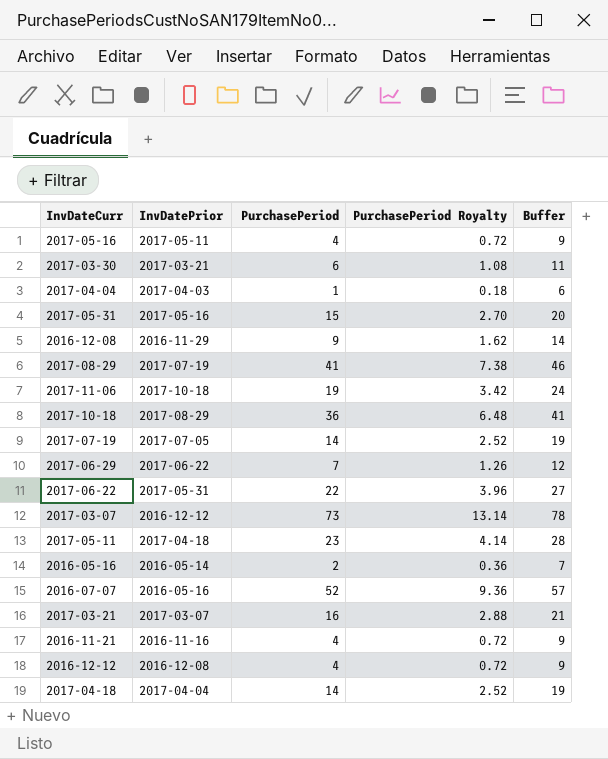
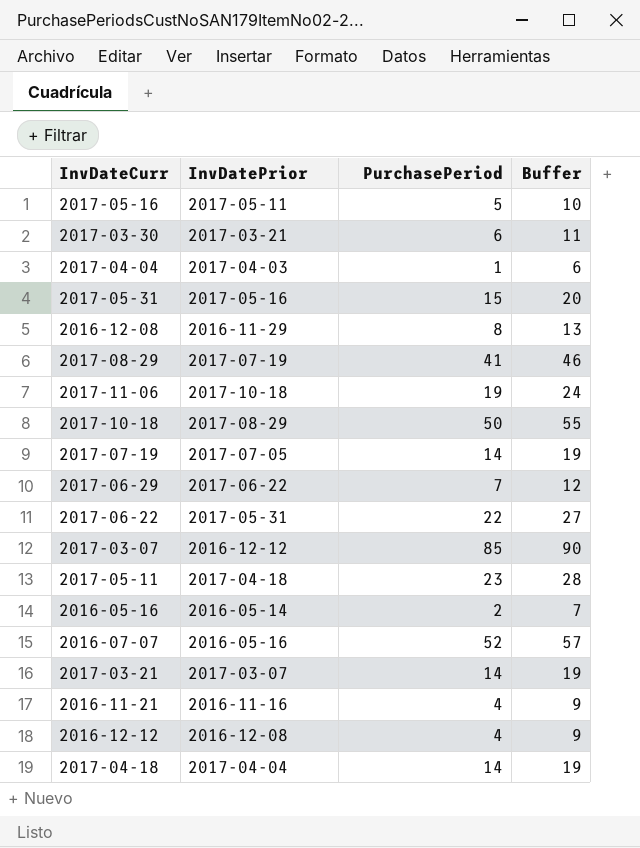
column PurchasePeriod Royalty | formula: [PurchasePeriod] * 0.18 -> none
2017-05-16 | PurchasePeriod: 4 -> 5
2017-05-16 | Buffer: 9 -> 10
2016-12-08 | PurchasePeriod: 9 -> 8
2016-12-08 | Buffer: 14 -> 13
2017-10-18 | PurchasePeriod: 36 -> 50
2017-10-18 | Buffer: 41 -> 55
2017-03-07 | PurchasePeriod: 73 -> 85
2017-03-07 | Buffer: 78 -> 90
2017-03-21 | PurchasePeriod: 16 -> 14
2017-03-21 | Buffer: 21 -> 19

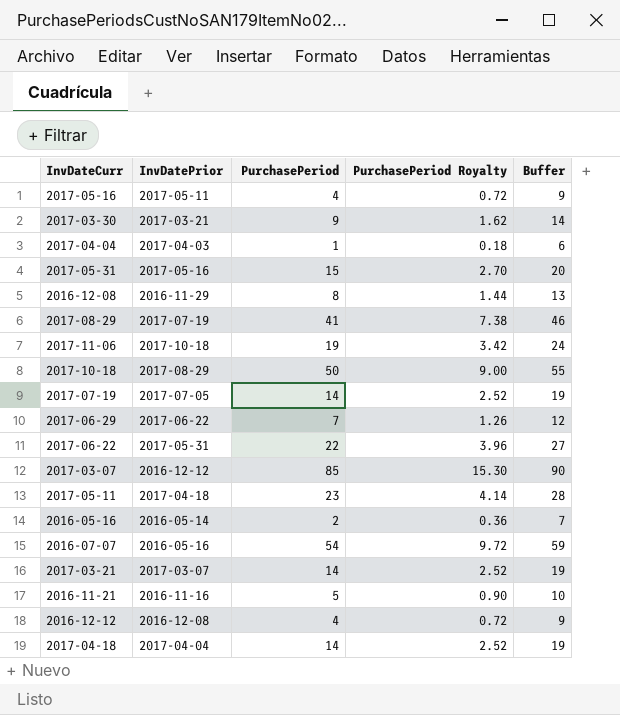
column PurchasePeriod Royalty | formula: none -> [PurchasePeriod] * 0.18
2017-05-16 | PurchasePeriod: 5 -> 4
2017-05-16 | Buffer: 10 -> 9
2017-03-30 | PurchasePeriod: 6 -> 9
2017-03-30 | Buffer: 11 -> 14
2016-07-07 | PurchasePeriod: 52 -> 54
2016-07-07 | Buffer: 57 -> 59
2016-11-21 | PurchasePeriod: 4 -> 5
2016-11-21 | Buffer: 9 -> 10

